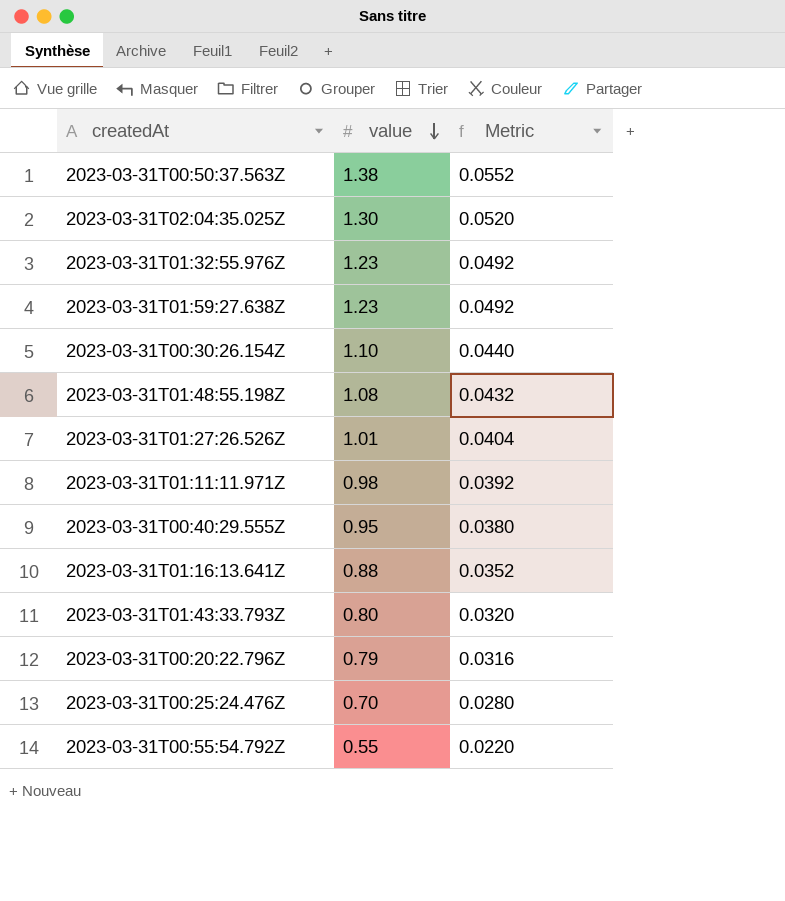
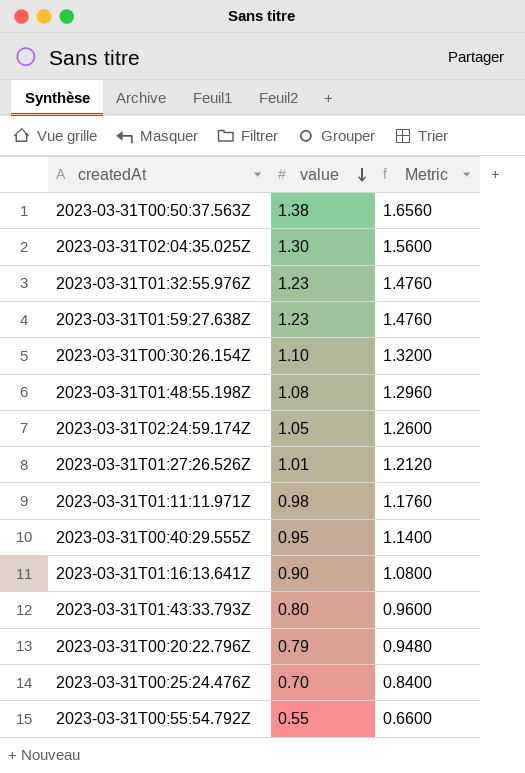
column Metric | formula: [value] * 0.04 -> [value] * 1.2
row 2023-03-31T02:24:59.174Z: none -> 1.05 | 1.2600
2023-03-31T01:16:13.641Z | value: 0.88 -> 0.90

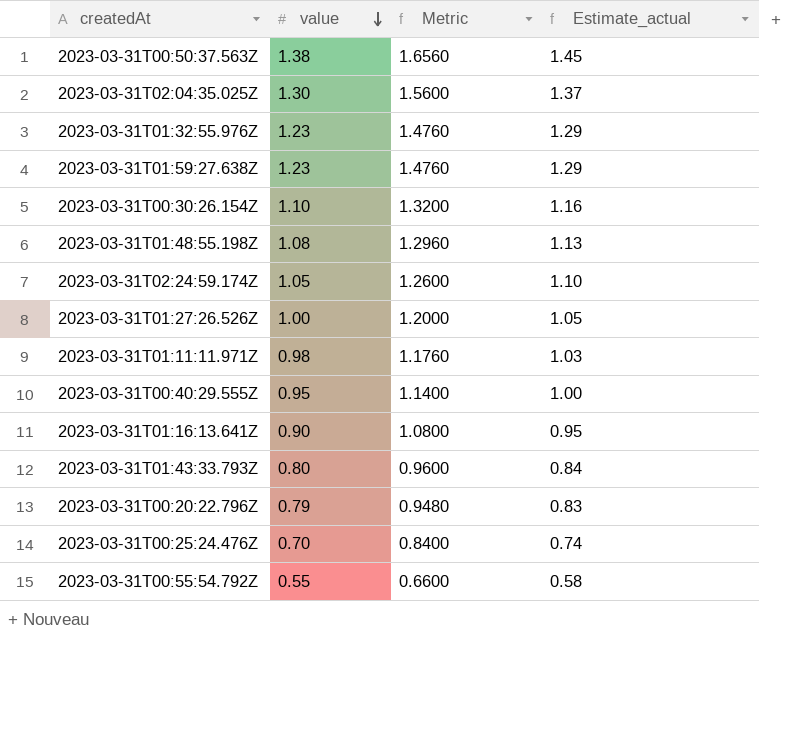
column Estimate_actual | formula: none -> [value] * 1.05
2023-03-31T01:27:26.526Z | value: 1.01 -> 1.00
2023-03-31T01:27:26.526Z | Metric: 1.2120 -> 1.2000

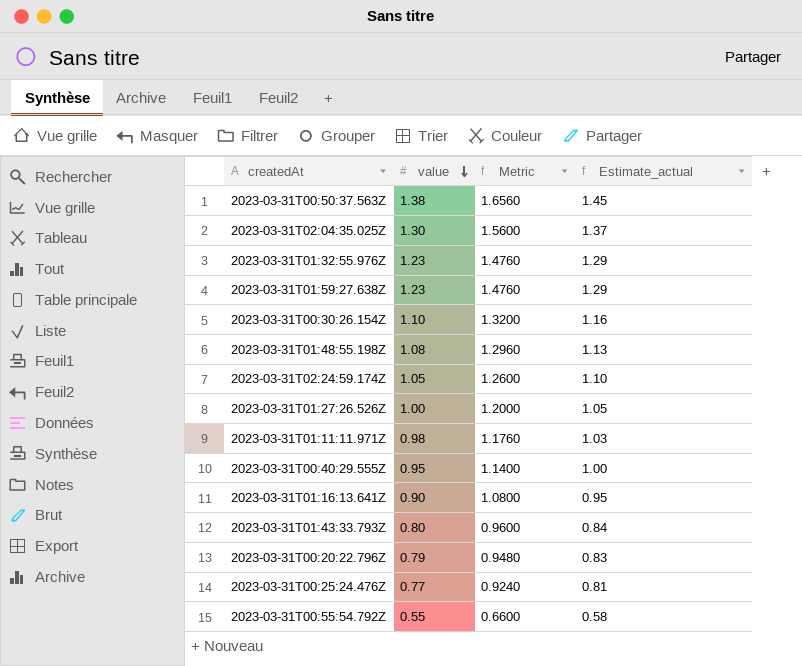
2023-03-31T00:25:24.476Z | value: 0.70 -> 0.77
2023-03-31T00:25:24.476Z | Metric: 0.8400 -> 0.9240
2023-03-31T00:25:24.476Z | Estimate_actual: 0.74 -> 0.81

